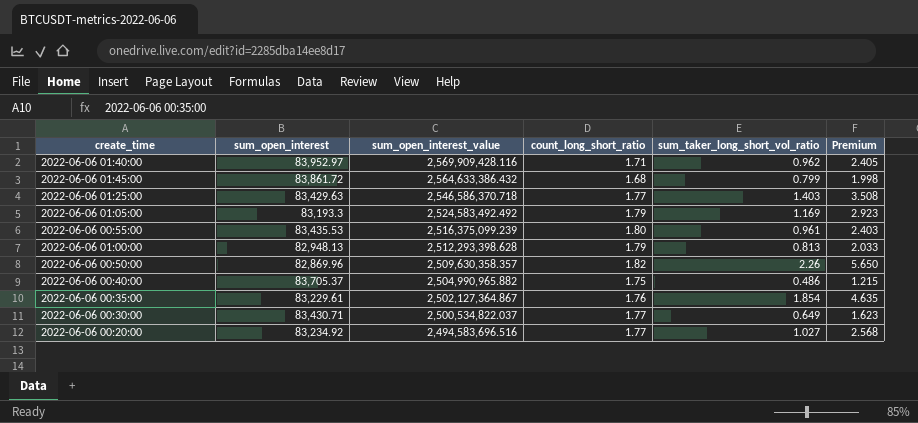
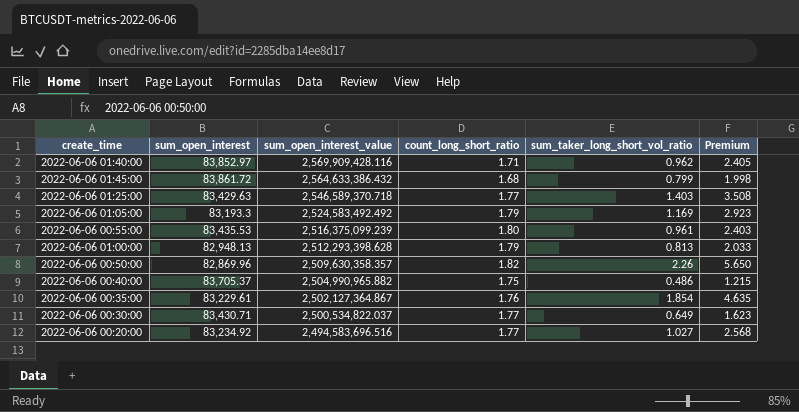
2022-06-06 01:40:00 | sum_open_interest: 83,952.97 -> 83,852.97
2022-06-06 01:25:00 | sum_open_interest_value: 2,546,586,370.718 -> 2,546,589,370.718

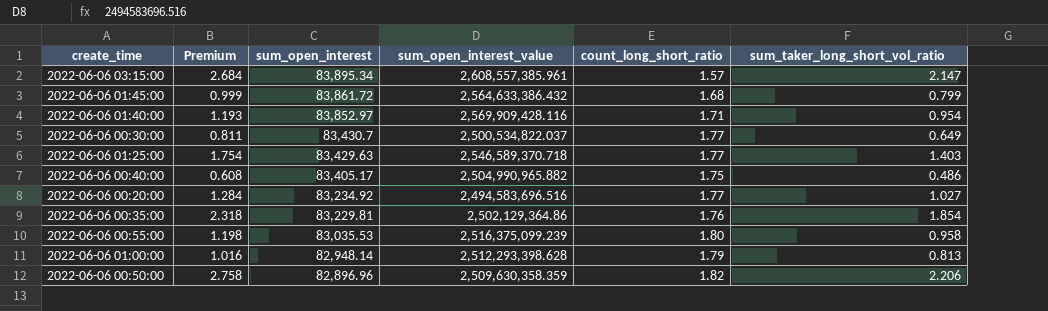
row order: sum_open_interest_value descending -> sum_open_interest descending
column Premium | formula: [sum_taker_long_short_vol_ratio] * 2.5 -> [sum_taker_long_short_vol_ratio] * 1.25
column Premium | position: 6 -> 2
row 2022-06-06 01:05:00: 83,193.3 | 2,524,583,492.492 | 1.79 | 1.169 | 2.923 -> none
row 2022-06-06 03:15:00: none -> 2.684 | 83,895.34 | 2,608,557,385.961 | 1.57 | 2.147
2022-06-06 01:40:00 | sum_taker_long_short_vol_ratio: 0.962 -> 0.954
2022-06-06 00:30:00 | sum_open_interest: 83,430.71 -> 83,430.7
2022-06-06 00:40:00 | sum_open_interest: 83,705.37 -> 83,405.17
2022-06-06 00:35:00 | sum_open_interest: 83,229.61 -> 83,229.81
2022-06-06 00:35:00 | sum_open_interest_value: 2,502,127,364.867 -> 2,502,129,364.86
2022-06-06 00:55:00 | sum_open_interest: 83,435.53 -> 83,035.53
2022-06-06 00:55:00 | sum_taker_long_short_vol_ratio: 0.961 -> 0.958
2022-06-06 01:00:00 | sum_open_interest: 82,948.13 -> 82,948.14
2022-06-06 00:50:00 | sum_open_interest: 82,869.96 -> 82,896.96
2022-06-06 00:50:00 | sum_open_interest_value: 2,509,630,358.357 -> 2,509,630,358.359
2022-06-06 00:50:00 | sum_taker_long_short_vol_ratio: 2.26 -> 2.206

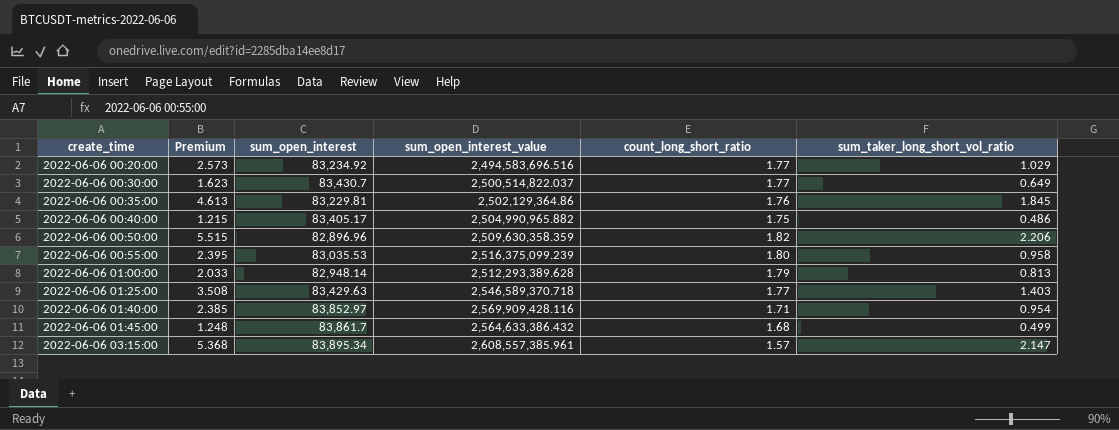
row order: sum_open_interest descending -> create_time ascending
column Premium | formula: [sum_taker_long_short_vol_ratio] * 1.25 -> [sum_taker_long_short_vol_ratio] * 2.5
2022-06-06 00:20:00 | sum_taker_long_short_vol_ratio: 1.027 -> 1.029
2022-06-06 00:30:00 | sum_open_interest_value: 2,500,534,822.037 -> 2,500,514,822.037
2022-06-06 00:35:00 | sum_taker_long_short_vol_ratio: 1.854 -> 1.845
2022-06-06 01:00:00 | sum_open_interest_value: 2,512,293,398.628 -> 2,512,293,389.628
2022-06-06 01:45:00 | sum_open_interest: 83,861.72 -> 83,861.7
2022-06-06 01:45:00 | sum_taker_long_short_vol_ratio: 0.799 -> 0.499

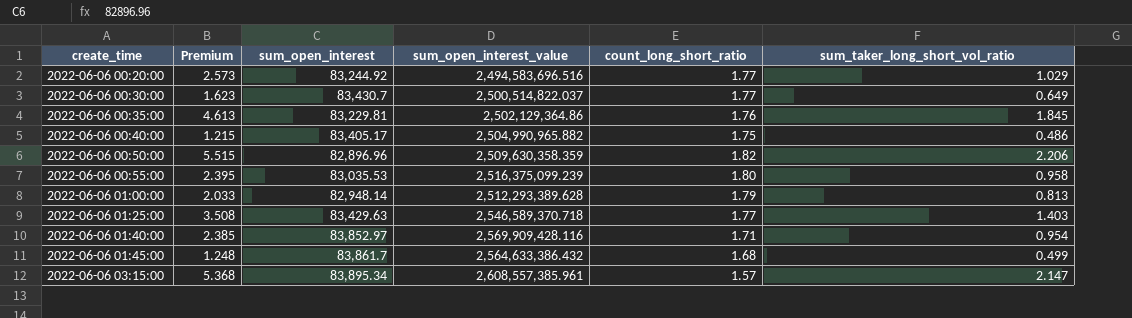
2022-06-06 00:20:00 | sum_open_interest: 83,234.92 -> 83,244.92

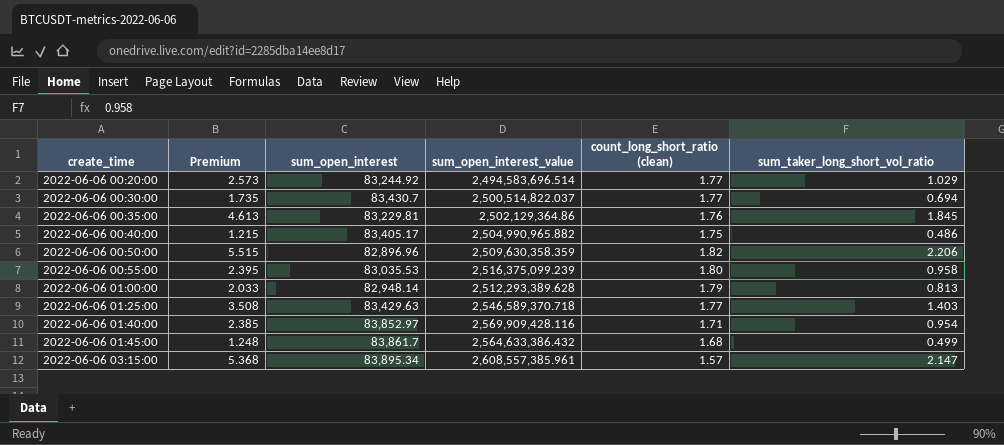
column name: count_long_short_ratio -> count_long_short_ratio (clean)
2022-06-06 00:20:00 | sum_open_interest_value: 2,494,583,696.516 -> 2,494,583,696.514
2022-06-06 00:30:00 | Premium: 1.623 -> 1.735
2022-06-06 00:30:00 | sum_taker_long_short_vol_ratio: 0.649 -> 0.694

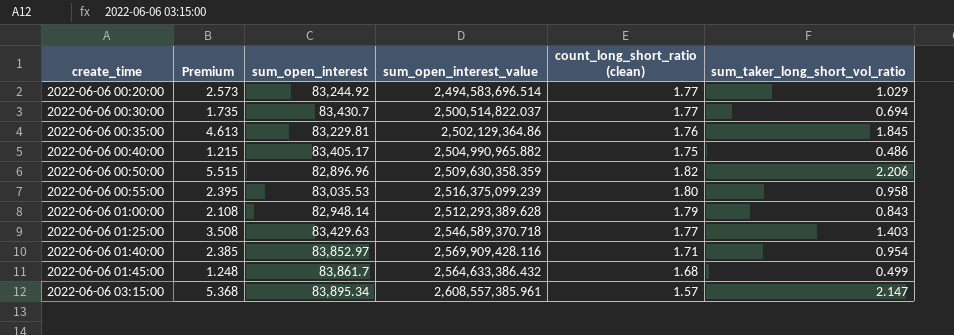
2022-06-06 01:00:00 | Premium: 2.033 -> 2.108
2022-06-06 01:00:00 | sum_taker_long_short_vol_ratio: 0.813 -> 0.843

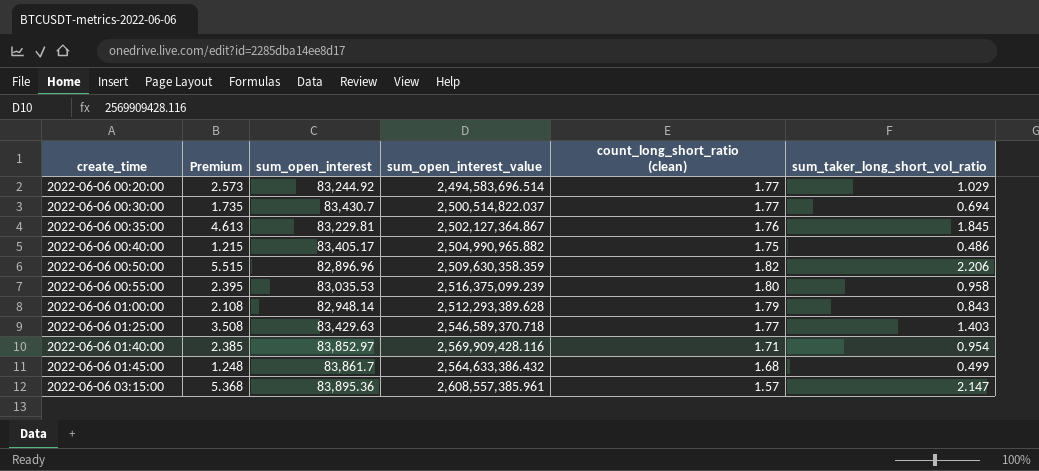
2022-06-06 00:35:00 | sum_open_interest_value: 2,502,129,364.86 -> 2,502,127,364.867
2022-06-06 03:15:00 | sum_open_interest: 83,895.34 -> 83,895.36

